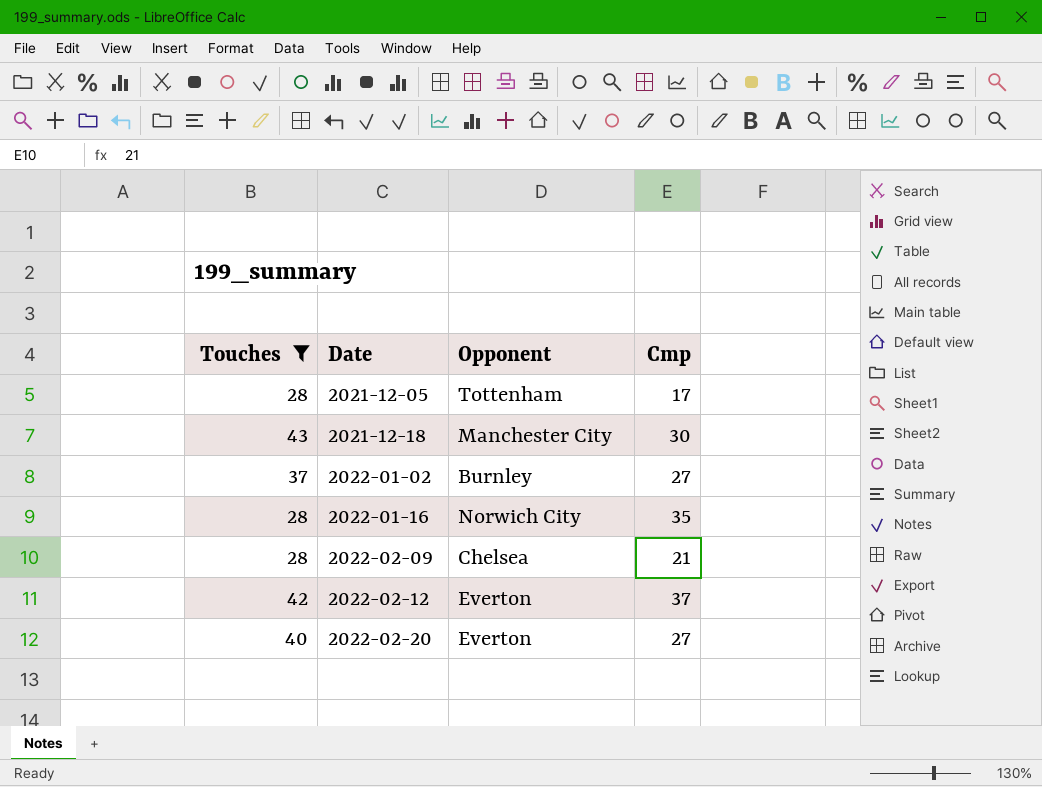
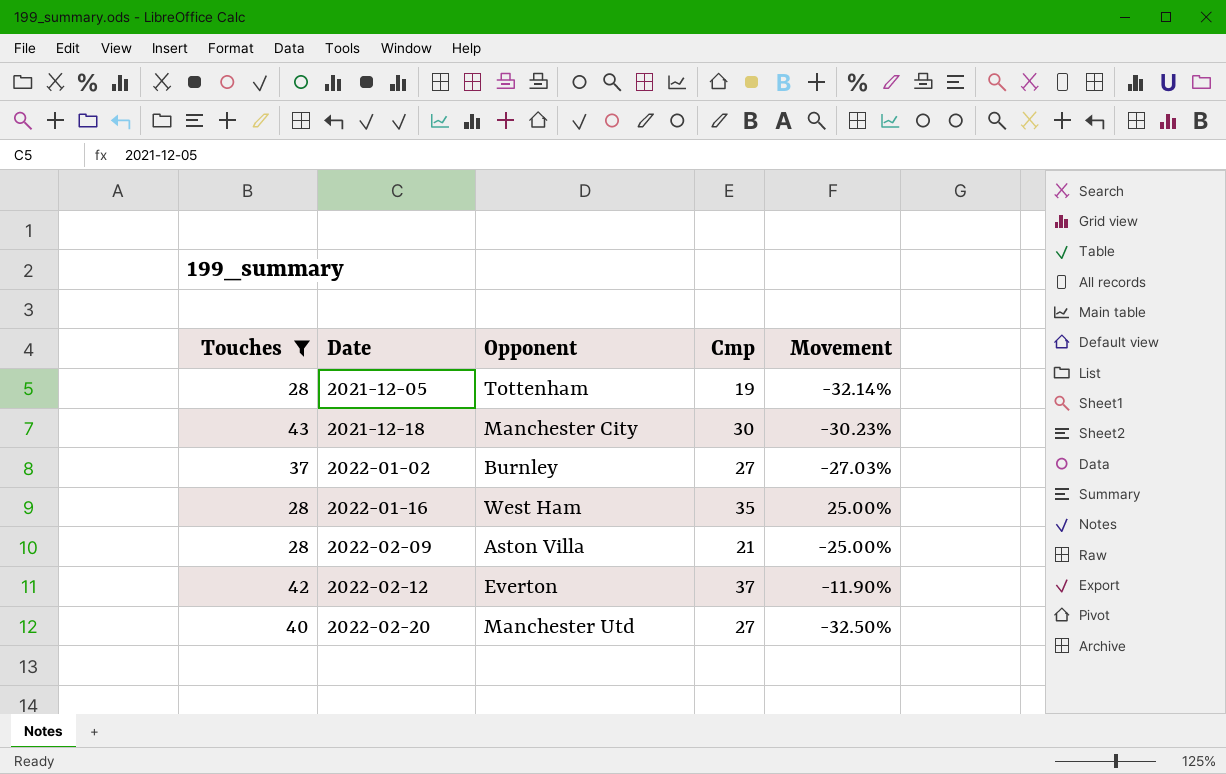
column Movement | formula: none -> ([Cmp] - [Touches]) / [Touches]
2021-12-05 | Cmp: 17 -> 19
2022-01-16 | Opponent: Norwich City -> West Ham
2022-02-09 | Opponent: Chelsea -> Aston Villa
2022-02-20 | Opponent: Everton -> Manchester Utd

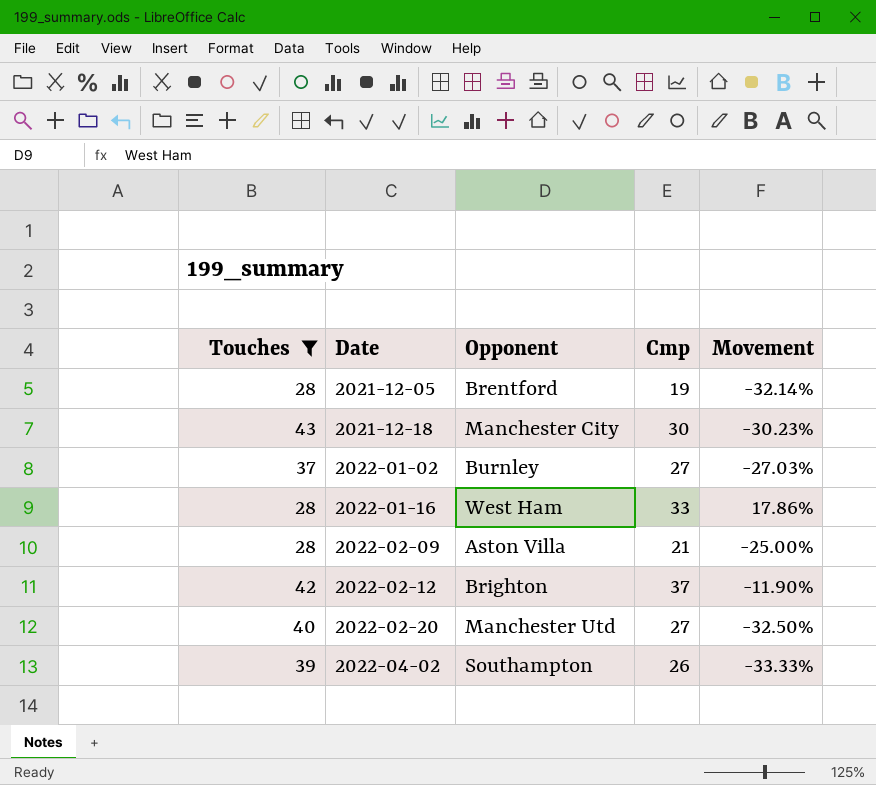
2021-12-05 | Opponent: Tottenham -> Brentford
2022-01-16 | Cmp: 35 -> 33
2022-01-16 | Movement: 25.00% -> 17.86%
2022-02-12 | Opponent: Everton -> Brighton
row 2022-04-02: none -> 39 | Southampton | 26 | -33.33%

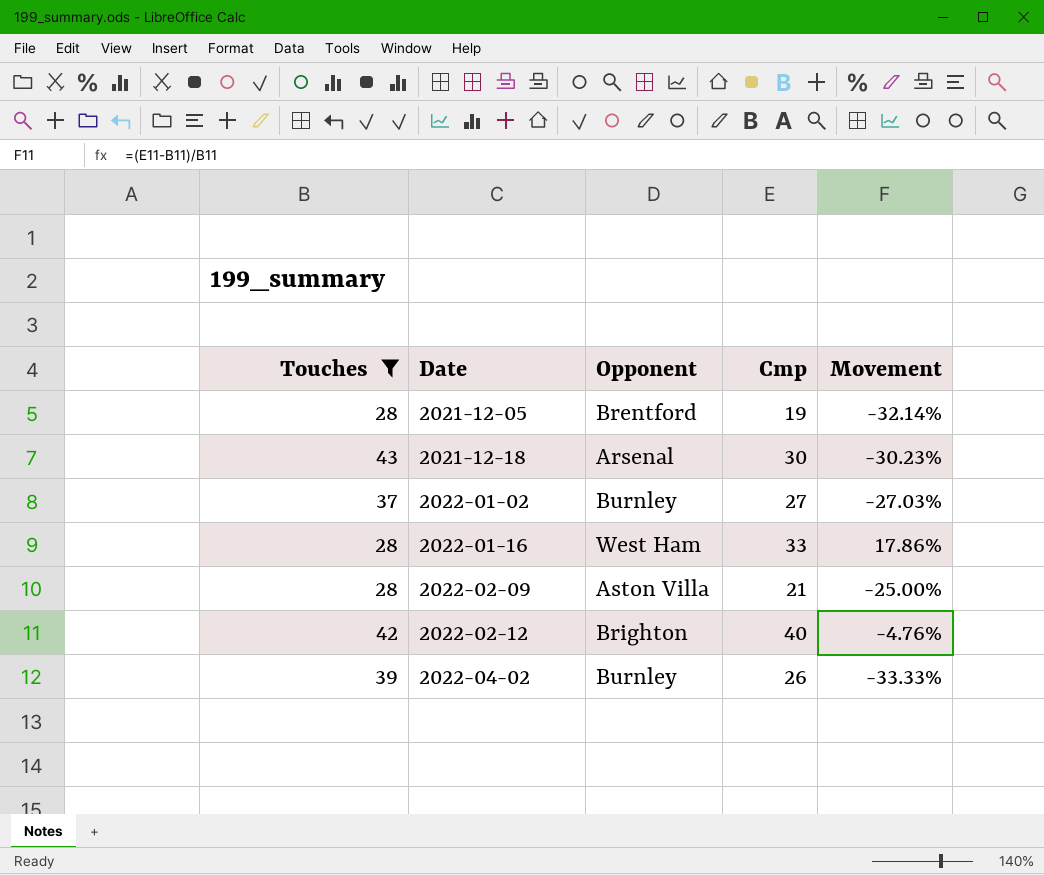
row 2022-02-20: 40 | Manchester Utd | 27 | -32.50% -> none
2021-12-18 | Opponent: Manchester City -> Arsenal
2022-02-12 | Cmp: 37 -> 40
2022-02-12 | Movement: -11.90% -> -4.76%
2022-04-02 | Opponent: Southampton -> Burnley

